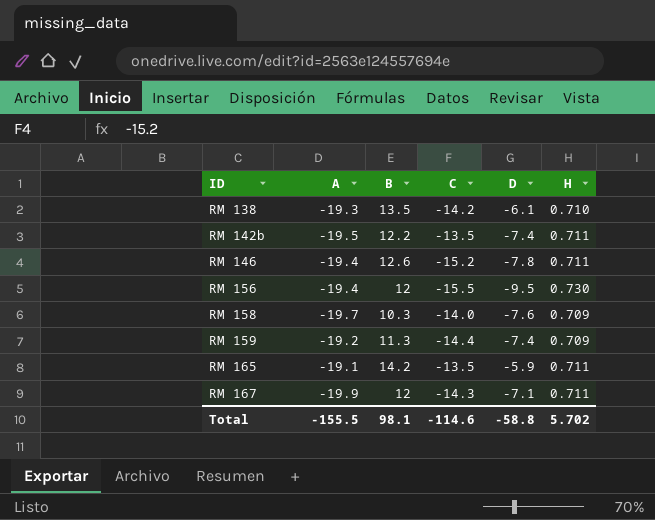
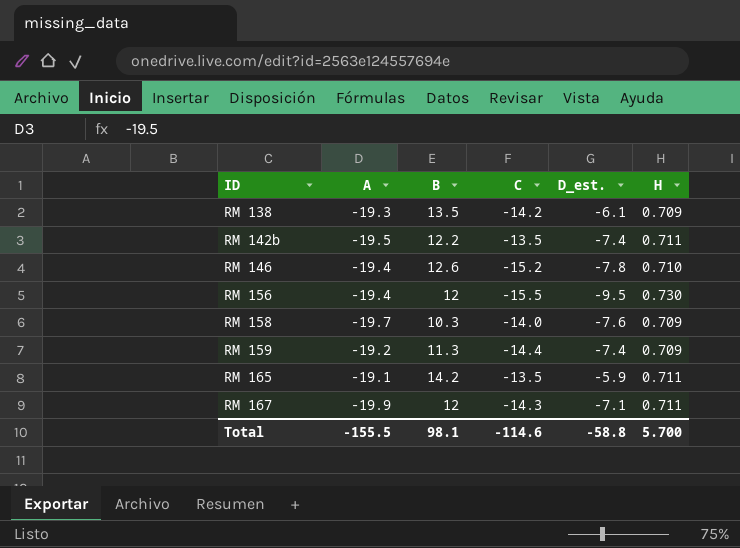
column name: D -> D_est.
RM 138 | H: 0.710 -> 0.709
RM 146 | H: 0.711 -> 0.710
Total | H: 5.702 -> 5.700

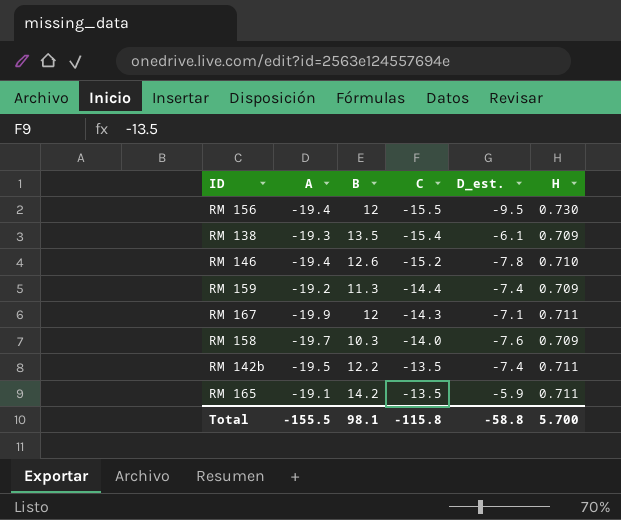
row order: ID ascending -> C ascending
RM 138 | C: -14.2 -> -15.4
Total | C: -114.6 -> -115.8

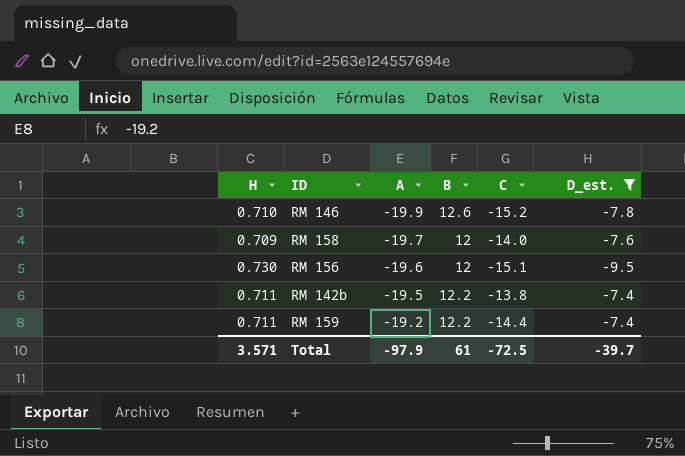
filter: none -> D_est. <= -7.4
row order: C ascending -> A ascending
column H | position: 6 -> 1
RM 146 | A: -19.4 -> -19.9
RM 158 | B: 10.3 -> 12
RM 156 | A: -19.4 -> -19.6
RM 156 | C: -15.5 -> -15.1
RM 142b | C: -13.5 -> -13.8
RM 159 | H: 0.709 -> 0.711
RM 159 | B: 11.3 -> 12.2
Total | H: 5.700 -> 3.571
Total | A: -155.5 -> -97.9
Total | B: 98.1 -> 61
Total | C: -115.8 -> -72.5
Total | D_est.: -58.8 -> -39.7

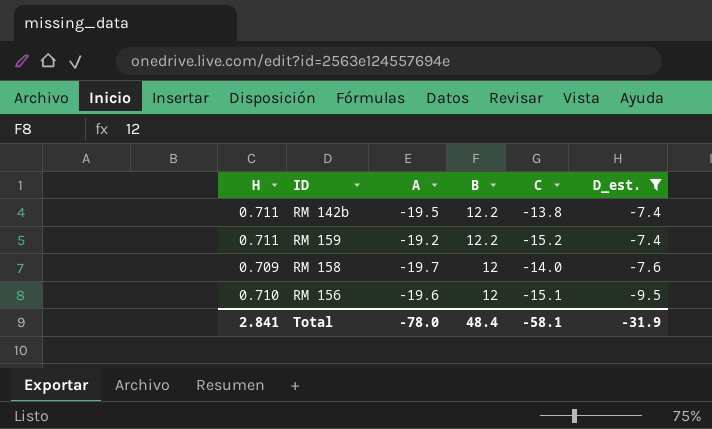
row order: A ascending -> B descending
row RM 146: 0.710 | -19.9 | 12.6 | -15.2 | -7.8 -> none
RM 159 | C: -14.4 -> -15.2
RM 156 | H: 0.730 -> 0.710
Total | H: 3.571 -> 2.841
Total | A: -97.9 -> -78.0
Total | B: 61 -> 48.4
Total | C: -72.5 -> -58.1
Total | D_est.: -39.7 -> -31.9

